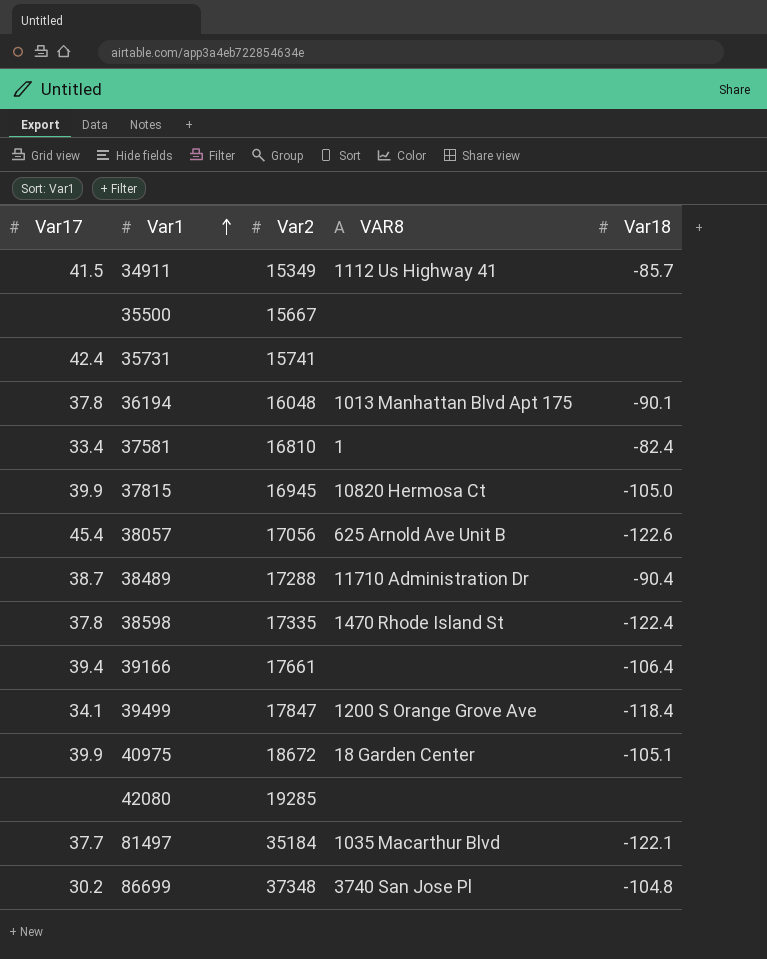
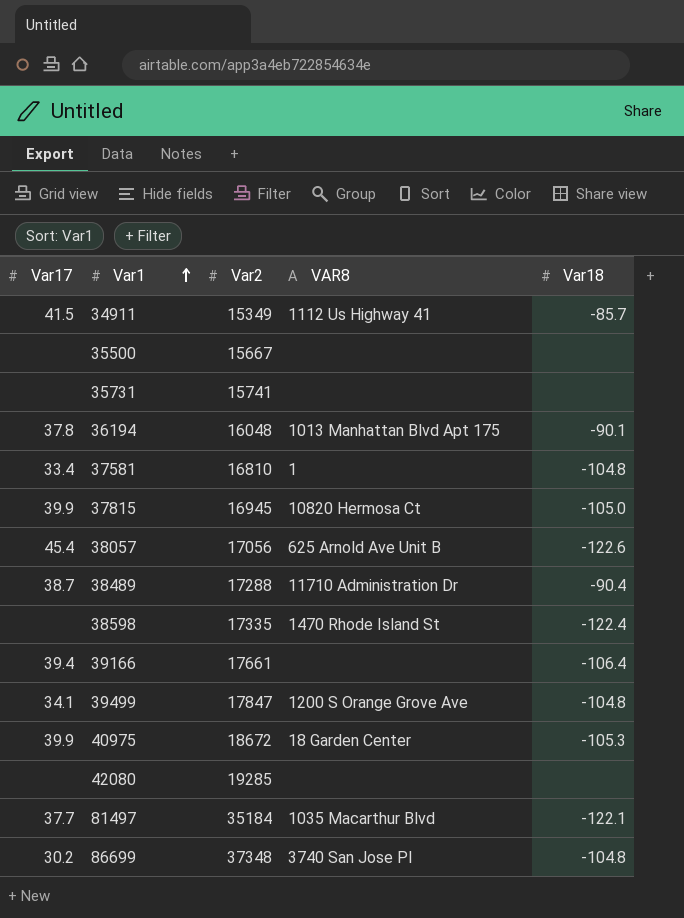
35731 | Var17: 42.4 -> none
37581 | Var18: -82.4 -> -104.8
38598 | Var17: 37.8 -> none
39499 | Var18: -118.4 -> -104.8
40975 | Var18: -105.1 -> -105.3

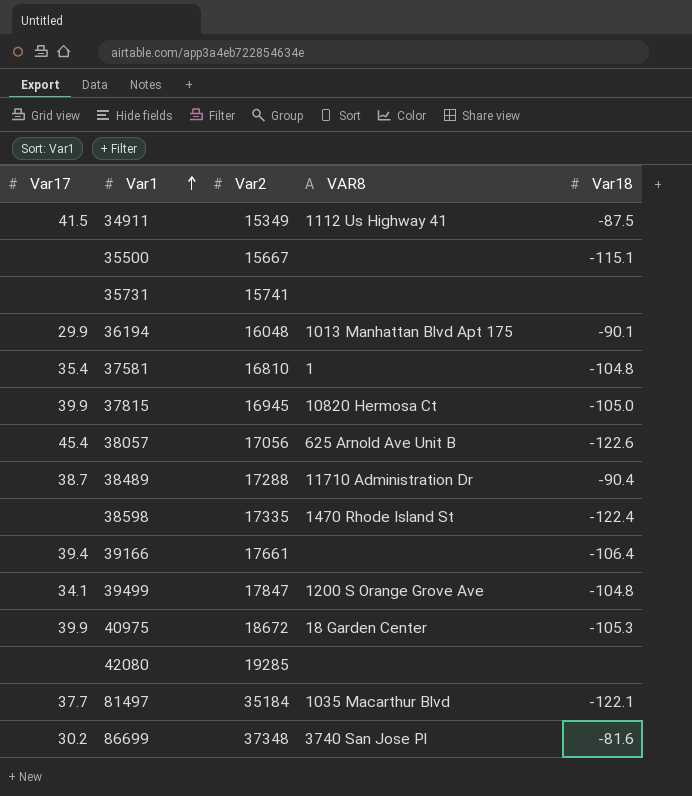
34911 | Var18: -85.7 -> -87.5
35500 | Var18: none -> -115.1
36194 | Var17: 37.8 -> 29.9
37581 | Var17: 33.4 -> 35.4
86699 | Var18: -104.8 -> -81.6

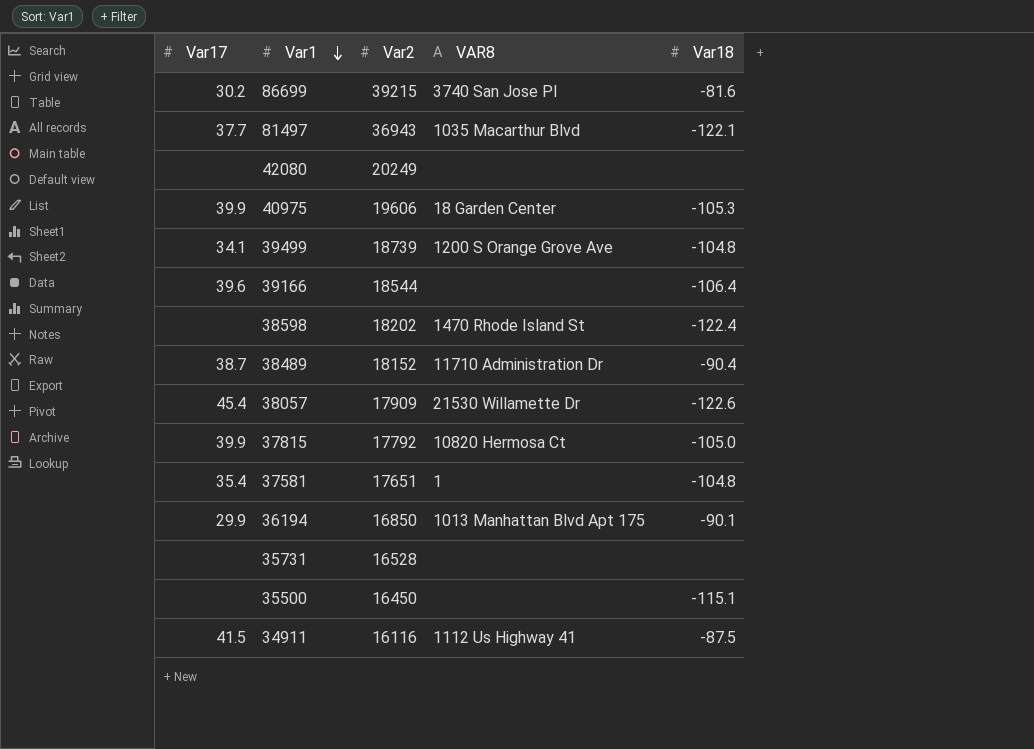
row order: Var1 ascending -> Var1 descending
86699 | Var2: 37348 -> 39215
81497 | Var2: 35184 -> 36943
42080 | Var2: 19285 -> 20249
40975 | Var2: 18672 -> 19606
39499 | Var2: 17847 -> 18739
39166 | Var17: 39.4 -> 39.6
39166 | Var2: 17661 -> 18544
38598 | Var2: 17335 -> 18202
38489 | Var2: 17288 -> 18152
38057 | Var2: 17056 -> 17909
38057 | VAR8: 625 Arnold Ave Unit B -> 21530 Willamette Dr
37815 | Var2: 16945 -> 17792
37581 | Var2: 16810 -> 17651
36194 | Var2: 16048 -> 16850
35731 | Var2: 15741 -> 16528
35500 | Var2: 15667 -> 16450
34911 | Var2: 15349 -> 16116

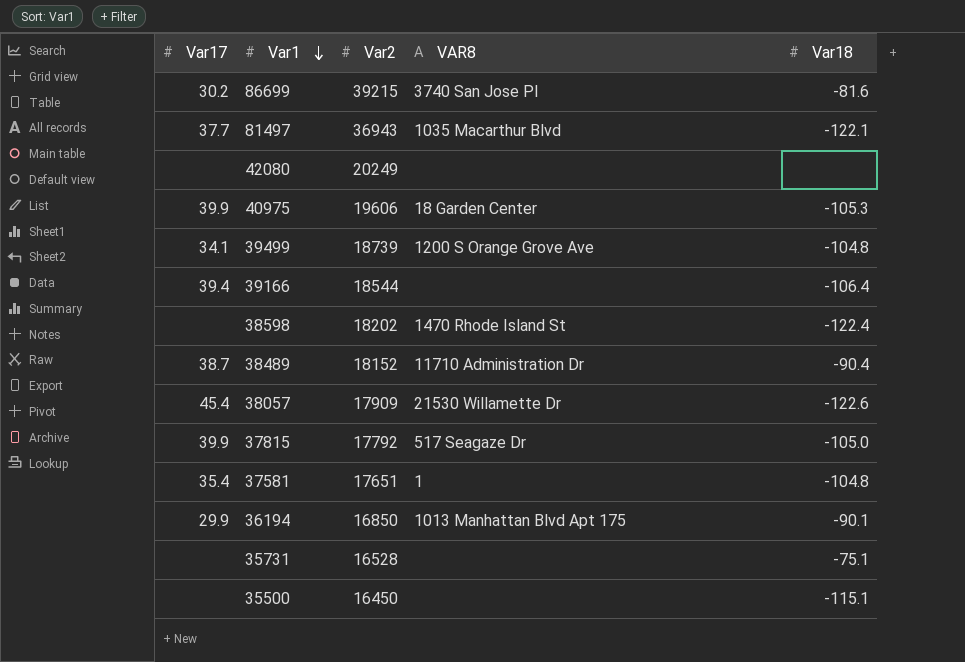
row 34911: 41.5 | 16116 | 1112 Us Highway 41 | -87.5 -> none
39166 | Var17: 39.6 -> 39.4
37815 | VAR8: 10820 Hermosa Ct -> 517 Seagaze Dr
35731 | Var18: none -> -75.1

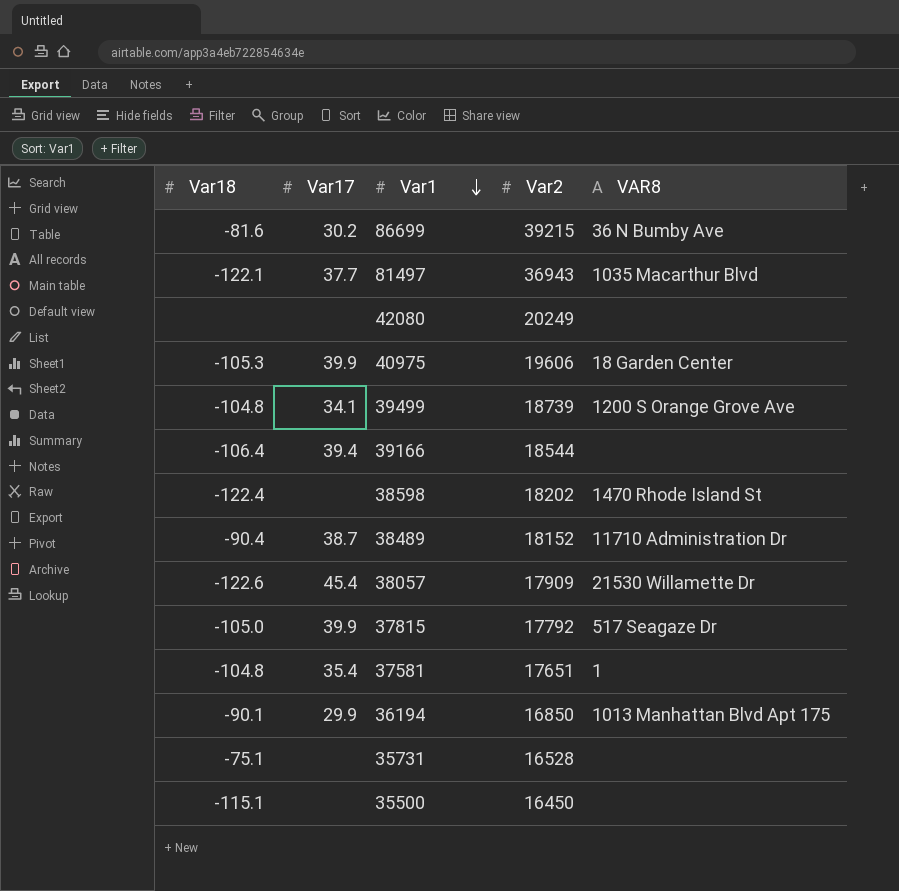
column Var18 | position: 5 -> 1
86699 | VAR8: 3740 San Jose Pl -> 36 N Bumby Ave

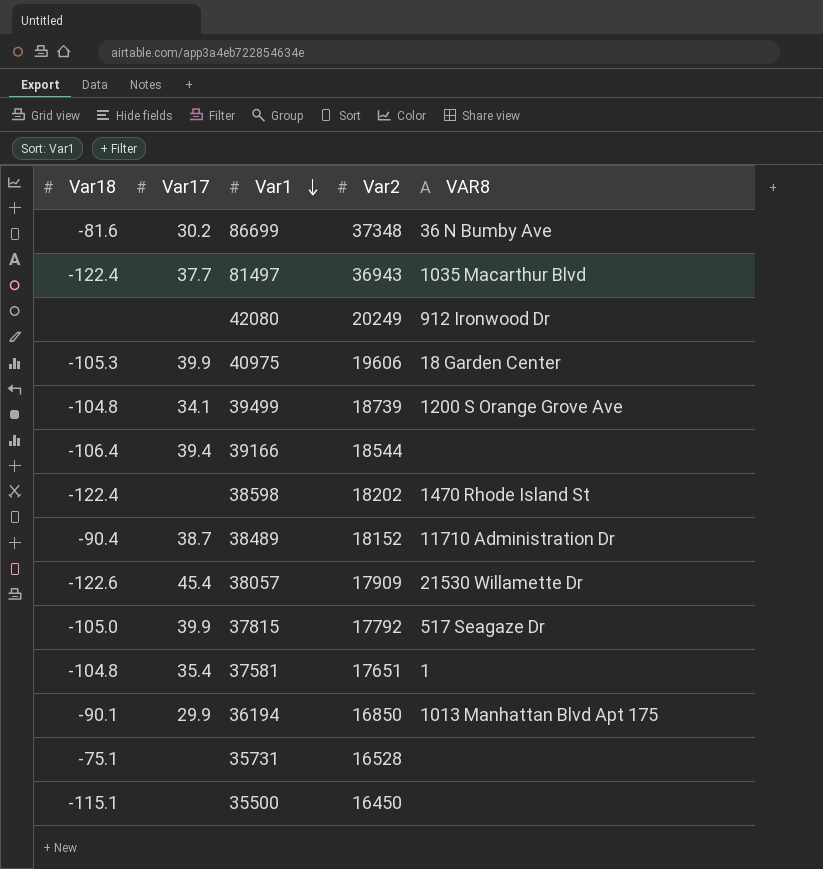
86699 | Var2: 39215 -> 37348
81497 | Var18: -122.1 -> -122.4
42080 | VAR8: none -> 912 Ironwood Dr

